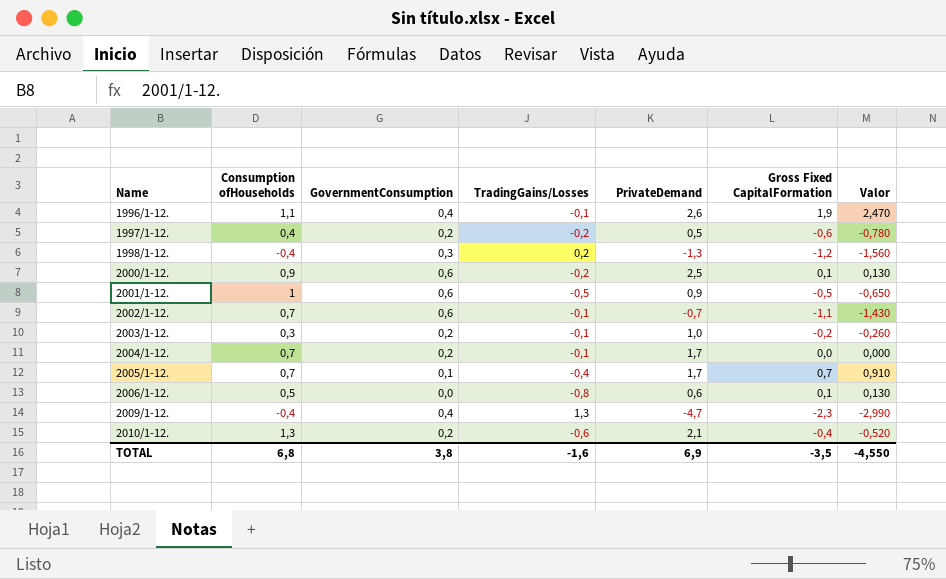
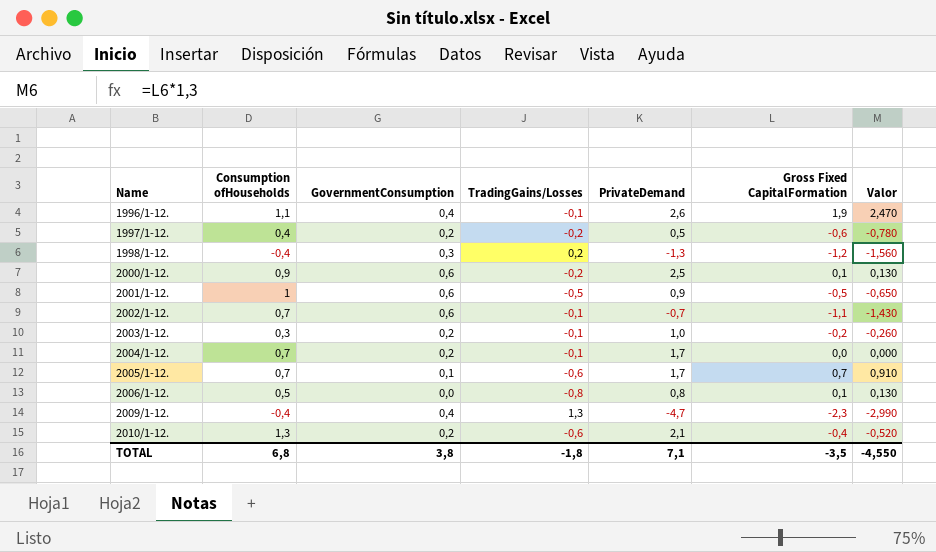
2005/1-12. | TradingGains/Losses: -0,4 -> -0,6
2006/1-12. | PrivateDemand: 0,6 -> 0,8
TOTAL | TradingGains/Losses: -1,6 -> -1,8
TOTAL | PrivateDemand: 6,9 -> 7,1

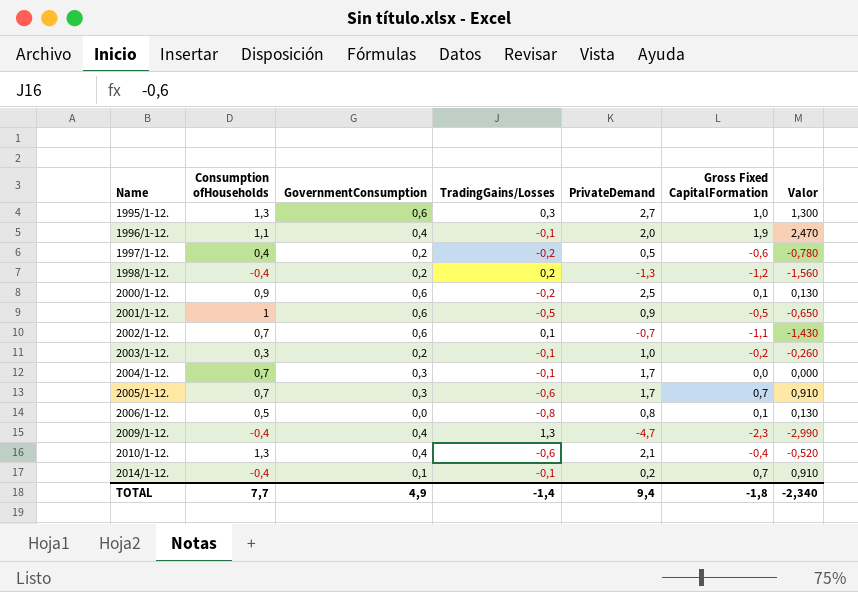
row 1995/1-12.: none -> 1,3 | 0,6 | 0,3 | 2,7 | 1,0 | 1,300
1996/1-12. | PrivateDemand: 2,6 -> 2,0
1998/1-12. | GovernmentConsumption: 0,3 -> 0,2
2002/1-12. | TradingGains/Losses: -0,1 -> 0,1
2004/1-12. | GovernmentConsumption: 0,2 -> 0,3
2005/1-12. | GovernmentConsumption: 0,1 -> 0,3
2010/1-12. | GovernmentConsumption: 0,2 -> 0,4
row 2014/1-12.: none -> -0,4 | 0,1 | -0,1 | 0,2 | 0,7 | 0,910
TOTAL | Consumption ofHouseholds: 6,8 -> 7,7
TOTAL | GovernmentConsumption: 3,8 -> 4,9
TOTAL | TradingGains/Losses: -1,8 -> -1,4
TOTAL | PrivateDemand: 7,1 -> 9,4
TOTAL | Gross Fixed CapitalFormation: -3,5 -> -1,8
TOTAL | Valor: -4,550 -> -2,340

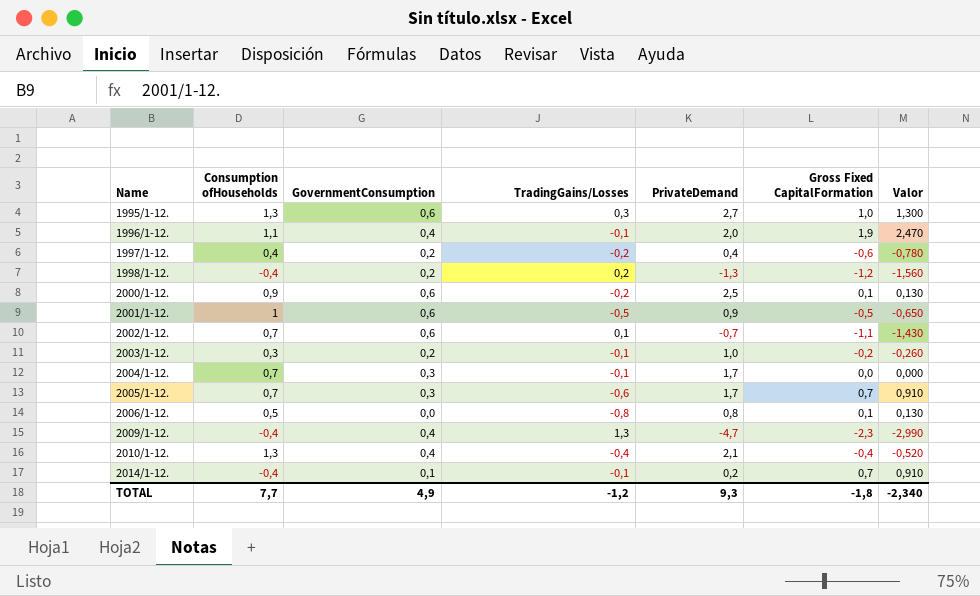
1997/1-12. | PrivateDemand: 0,5 -> 0,4
2010/1-12. | TradingGains/Losses: -0,6 -> -0,4
TOTAL | TradingGains/Losses: -1,4 -> -1,2
TOTAL | PrivateDemand: 9,4 -> 9,3

